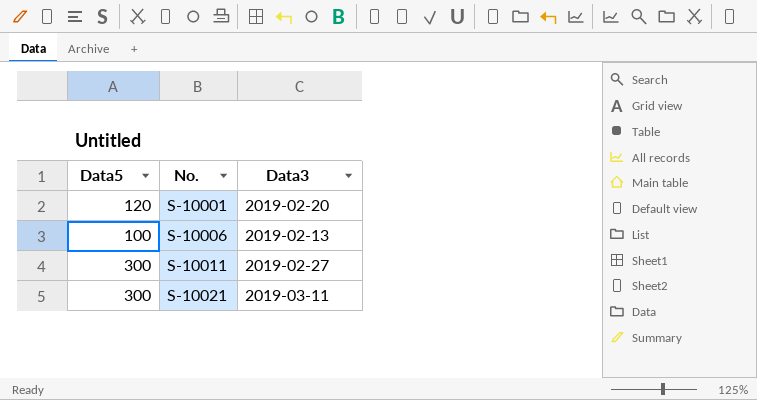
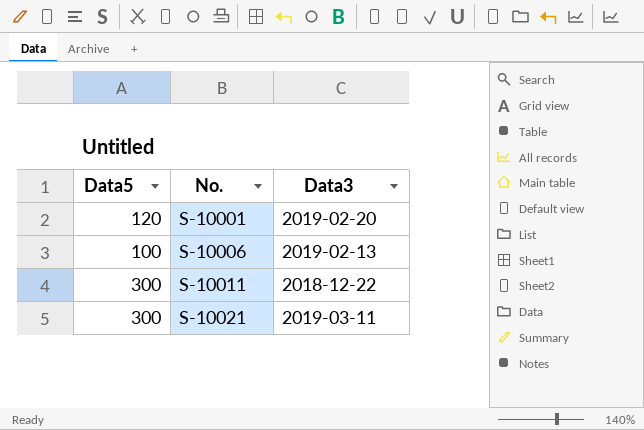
S-10011 | Data3: 2019-02-27 -> 2018-12-22

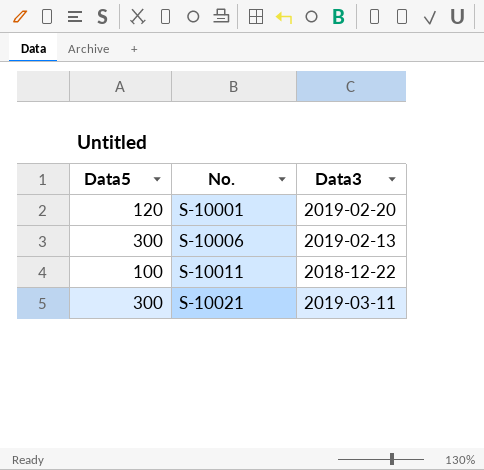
S-10006 | Data5: 100 -> 300
S-10011 | Data5: 300 -> 100

